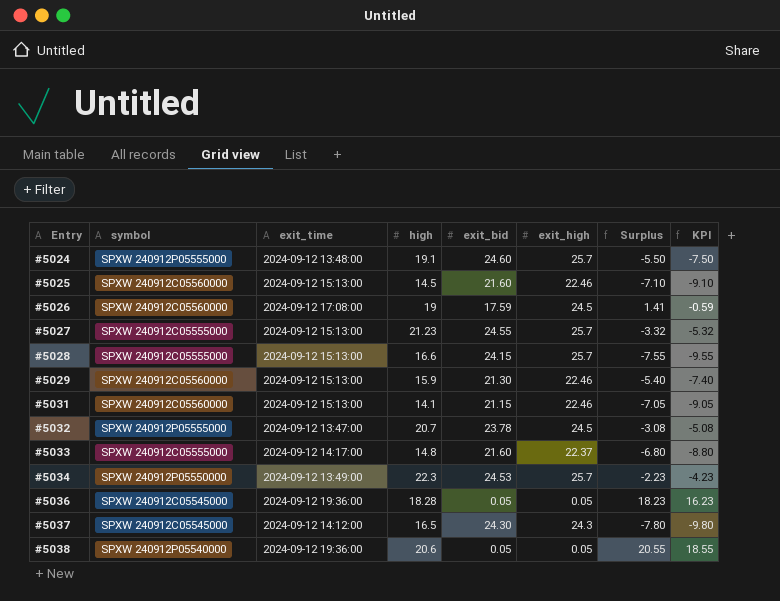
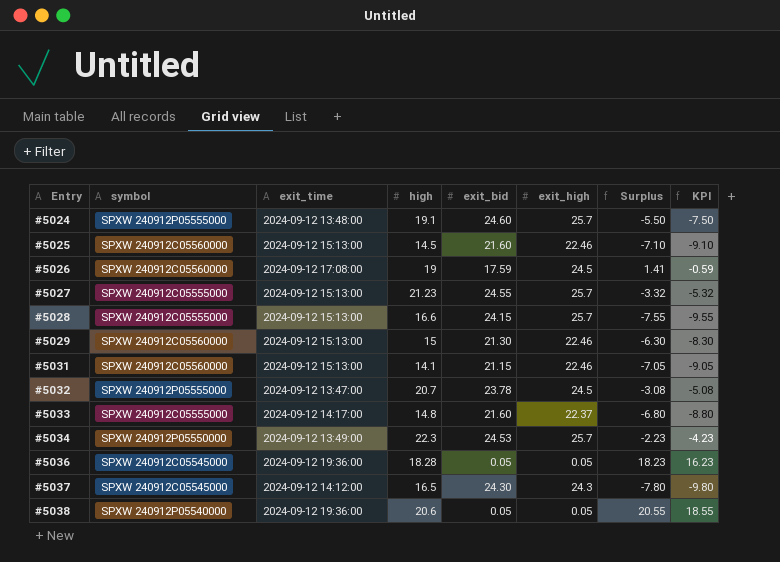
#5029 | high: 15.9 -> 15
#5029 | Surplus: -5.40 -> -6.30
#5029 | KPI: -7.40 -> -8.30

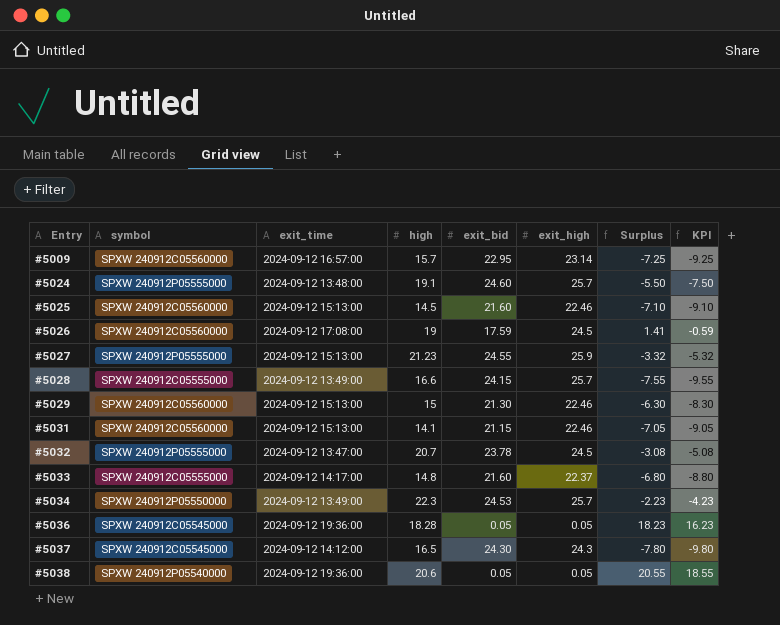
row #5009: none -> SPXW 240912C05560000 | 2024-09-12 16:57:00 | 15.7 | 22.95 | 23.14 | -7.25 | -9.25
#5027 | symbol: SPXW 240912C05555000 -> SPXW 240912P05555000
#5027 | exit_high: 25.7 -> 25.9
#5028 | exit_time: 2024-09-12 15:13:00 -> 2024-09-12 13:49:00

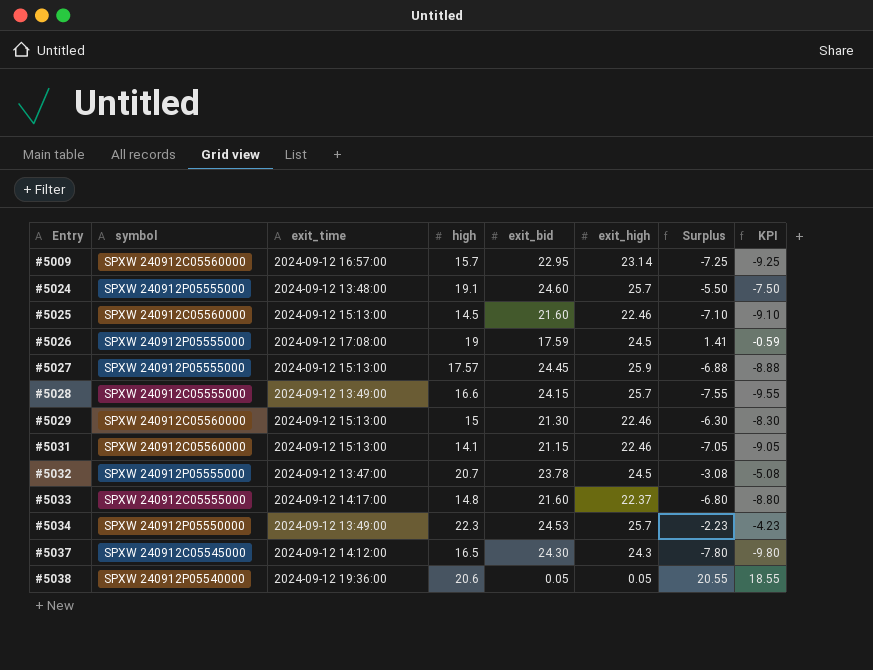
row #5036: SPXW 240912C05545000 | 2024-09-12 19:36:00 | 18.28 | 0.05 | 0.05 | 18.23 | 16.23 -> none
#5026 | symbol: SPXW 240912C05560000 -> SPXW 240912P05555000
#5027 | high: 21.23 -> 17.57
#5027 | exit_bid: 24.55 -> 24.45
#5027 | Surplus: -3.32 -> -6.88
#5027 | KPI: -5.32 -> -8.88

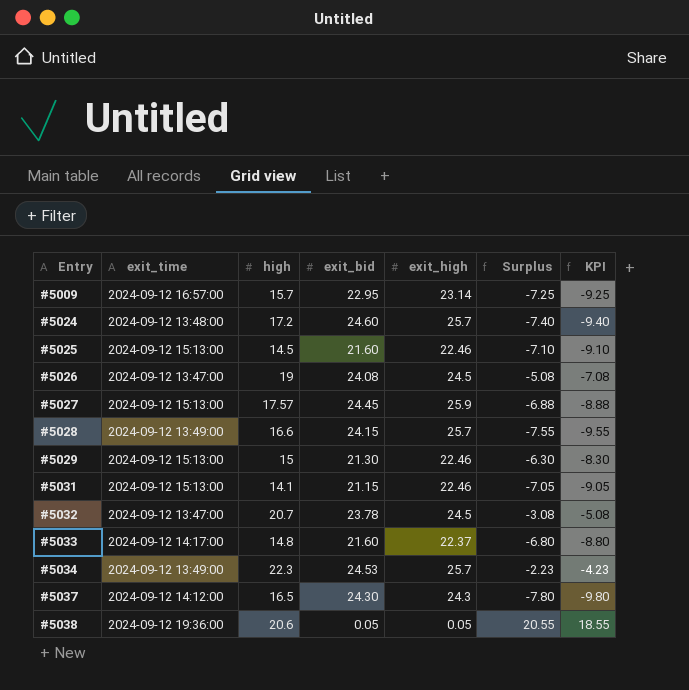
column symbol | position: 2 -> none
#5024 | high: 19.1 -> 17.2
#5024 | Surplus: -5.50 -> -7.40
#5024 | KPI: -7.50 -> -9.40
#5026 | exit_time: 2024-09-12 17:08:00 -> 2024-09-12 13:47:00
#5026 | exit_bid: 17.59 -> 24.08
#5026 | Surplus: 1.41 -> -5.08
#5026 | KPI: -0.59 -> -7.08

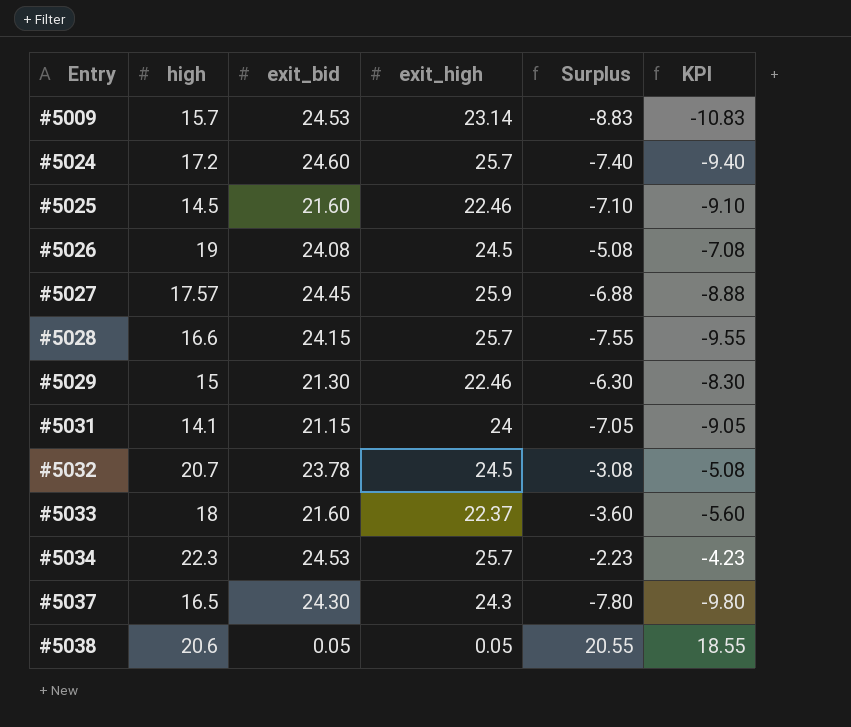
column exit_time | position: 2 -> none
#5009 | exit_bid: 22.95 -> 24.53
#5009 | Surplus: -7.25 -> -8.83
#5009 | KPI: -9.25 -> -10.83
#5031 | exit_high: 22.46 -> 24
#5033 | high: 14.8 -> 18
#5033 | Surplus: -6.80 -> -3.60
#5033 | KPI: -8.80 -> -5.60

